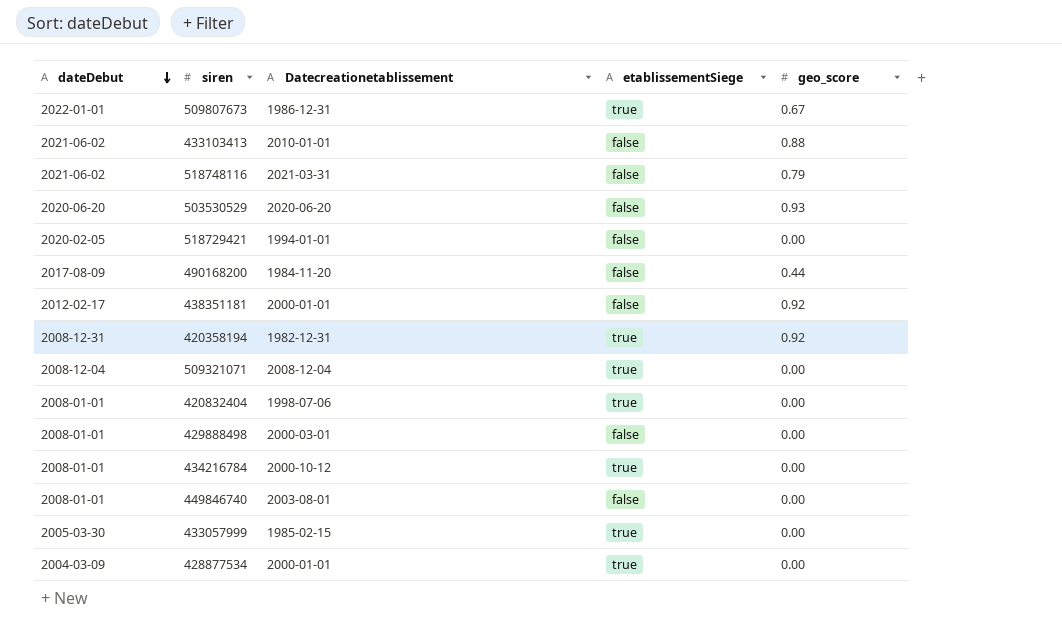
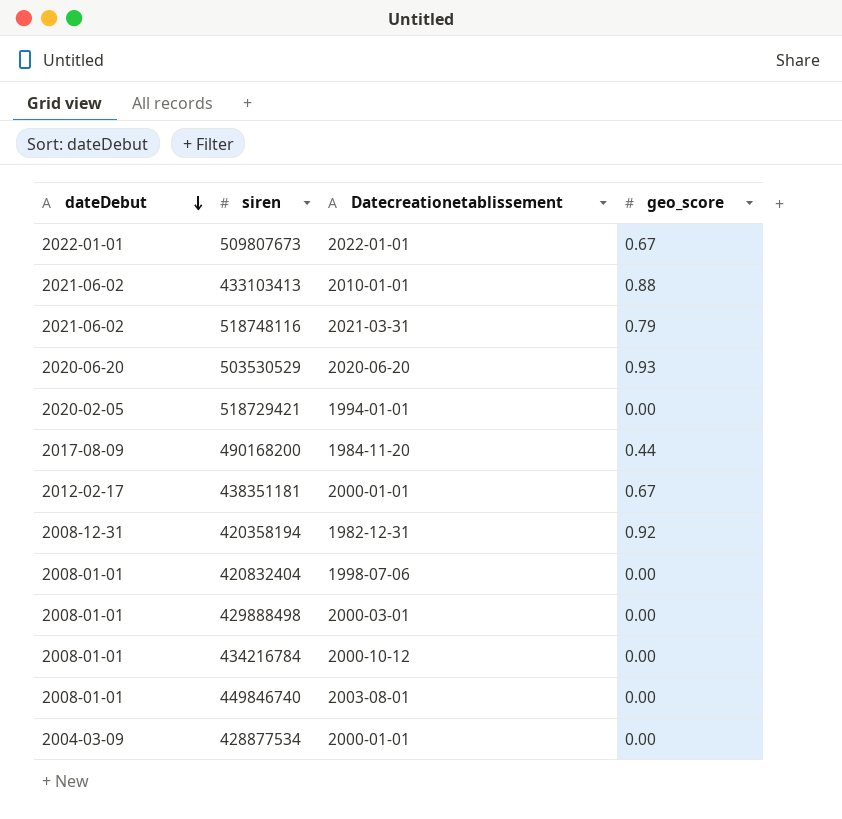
column etablissementSiege | position: 4 -> none
row 509321071: 2008-12-04 | 2008-12-04 | true | 0.00 -> none
row 433057999: 2005-03-30 | 1985-02-15 | true | 0.00 -> none
509807673 | Datecreationetablissement: 1986-12-31 -> 2022-01-01
438351181 | geo_score: 0.92 -> 0.67

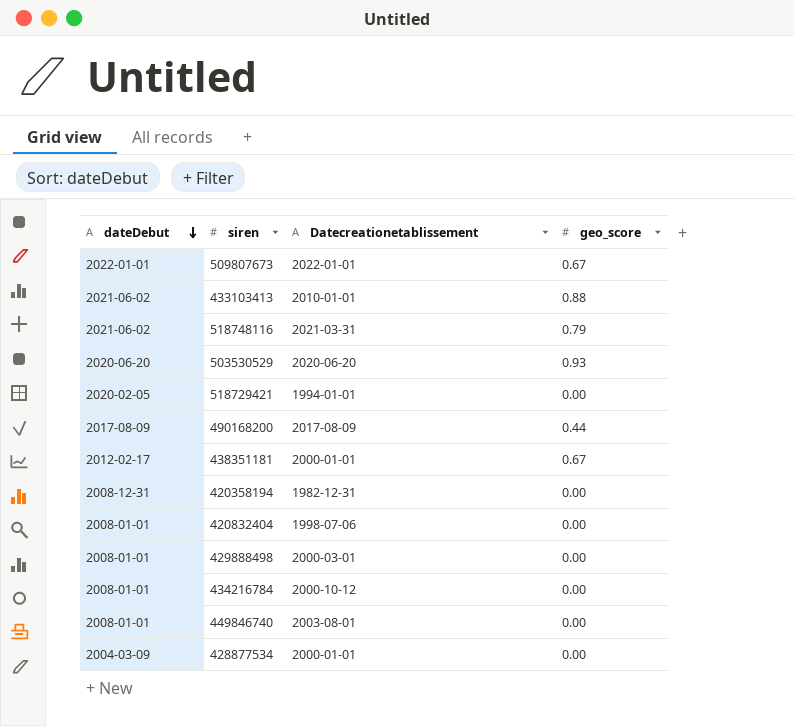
490168200 | Datecreationetablissement: 1984-11-20 -> 2017-08-09
420358194 | geo_score: 0.92 -> 0.00

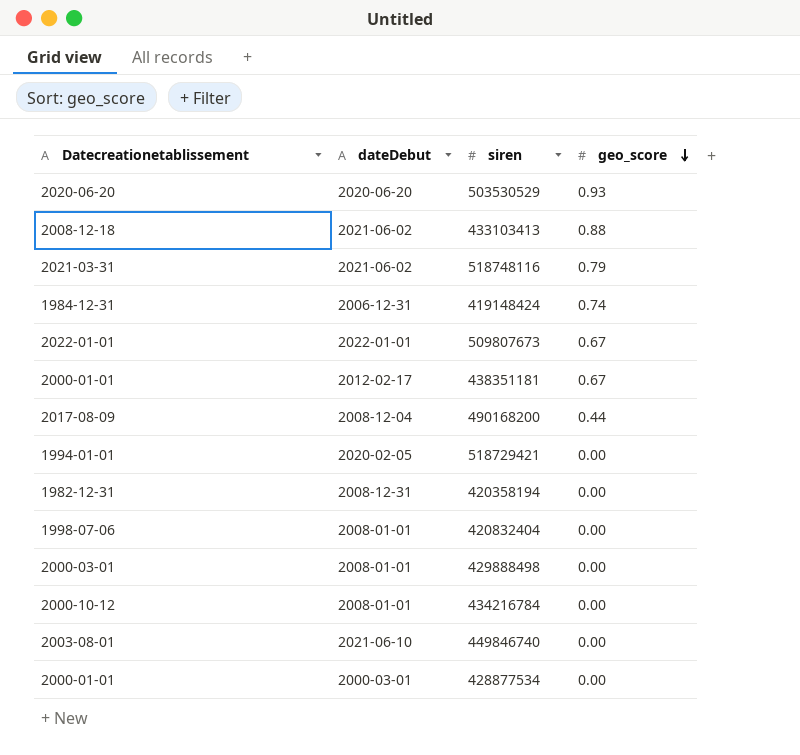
row order: dateDebut descending -> geo_score descending
column Datecreationetablissement | position: 3 -> 1
433103413 | Datecreationetablissement: 2010-01-01 -> 2008-12-18
row 419148424: none -> 1984-12-31 | 2006-12-31 | 0.74
490168200 | dateDebut: 2017-08-09 -> 2008-12-04
449846740 | dateDebut: 2008-01-01 -> 2021-06-10
428877534 | dateDebut: 2004-03-09 -> 2000-03-01

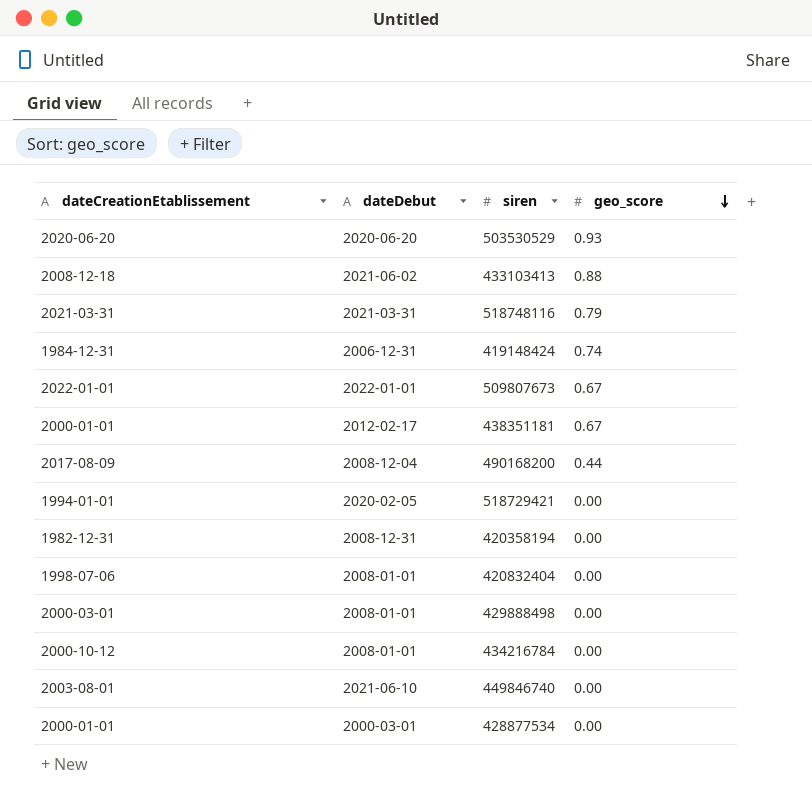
column name: Datecreationetablissement -> dateCreationEtablissement
518748116 | dateDebut: 2021-06-02 -> 2021-03-31

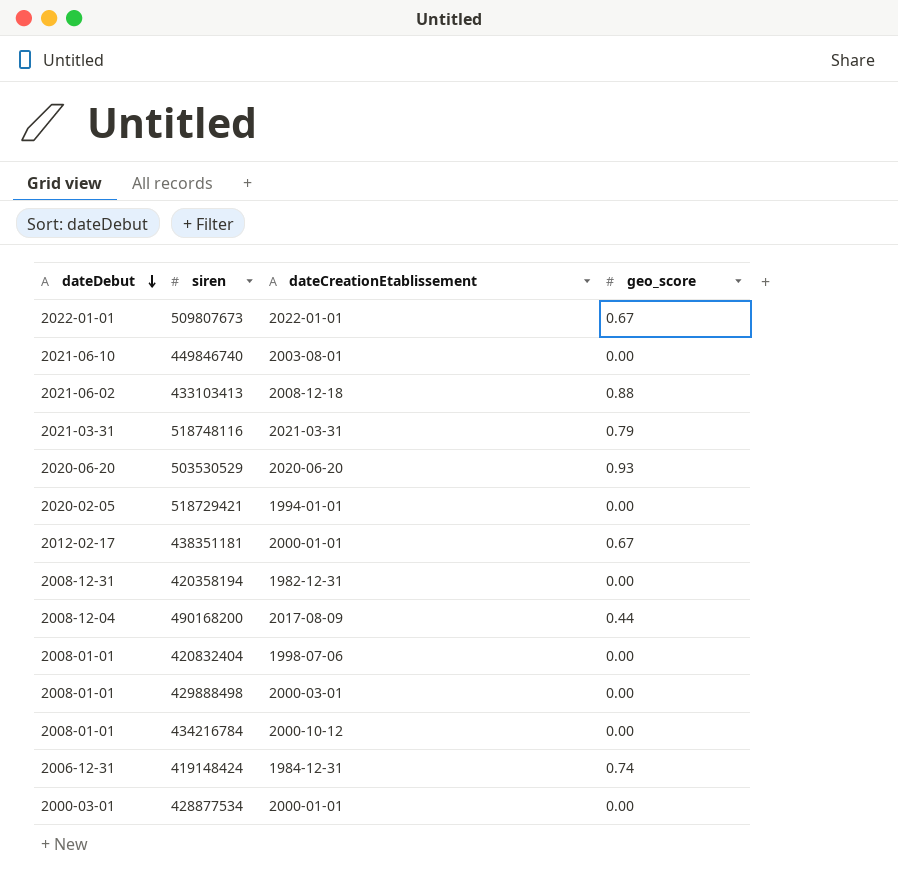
row order: geo_score descending -> dateDebut descending
column dateCreationEtablissement | position: 1 -> 3

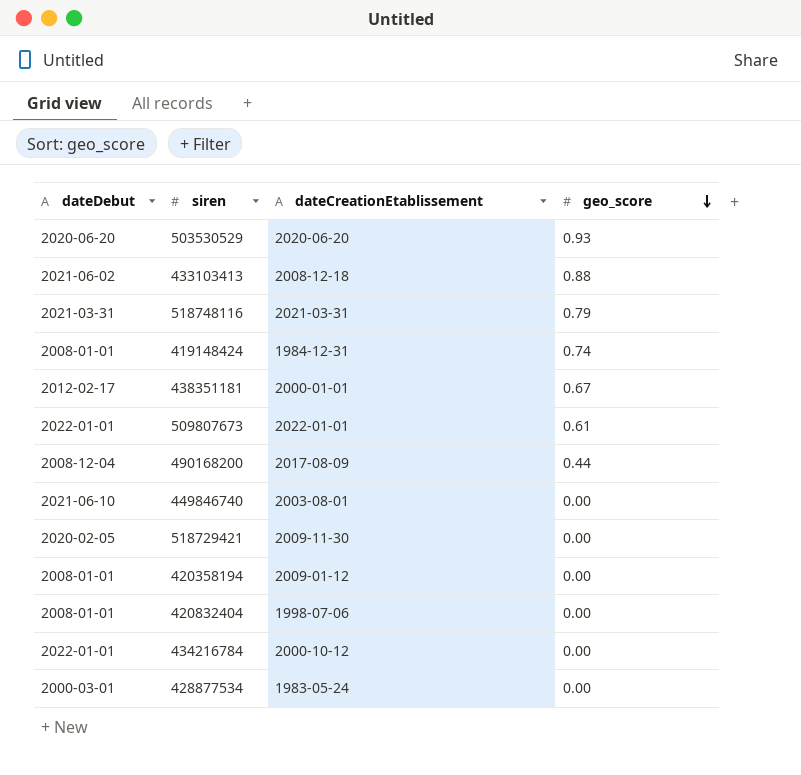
row order: dateDebut descending -> geo_score descending
row 429888498: 2008-01-01 | 2000-03-01 | 0.00 -> none
419148424 | dateDebut: 2006-12-31 -> 2008-01-01
509807673 | geo_score: 0.67 -> 0.61
518729421 | dateCreationEtablissement: 1994-01-01 -> 2009-11-30
420358194 | dateDebut: 2008-12-31 -> 2008-01-01
420358194 | dateCreationEtablissement: 1982-12-31 -> 2009-01-12
434216784 | dateDebut: 2008-01-01 -> 2022-01-01
428877534 | dateCreationEtablissement: 2000-01-01 -> 1983-05-24

